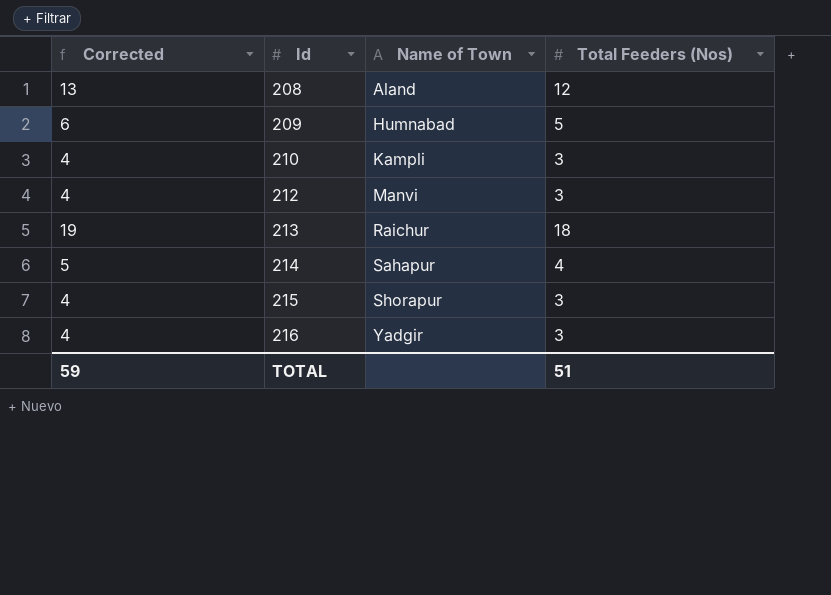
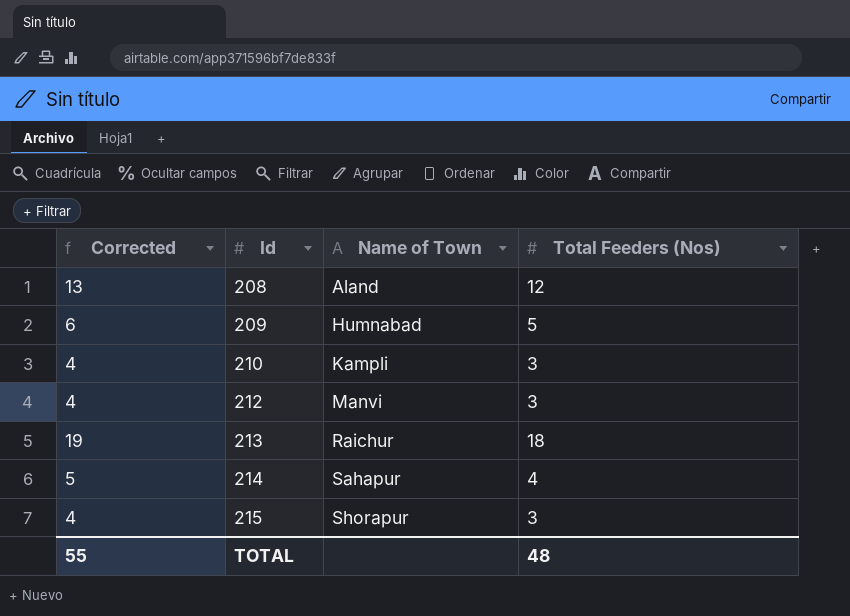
row 216: 4 | Yadgir | 3 -> none
TOTAL | Corrected: 59 -> 55
TOTAL | Total Feeders (Nos): 51 -> 48

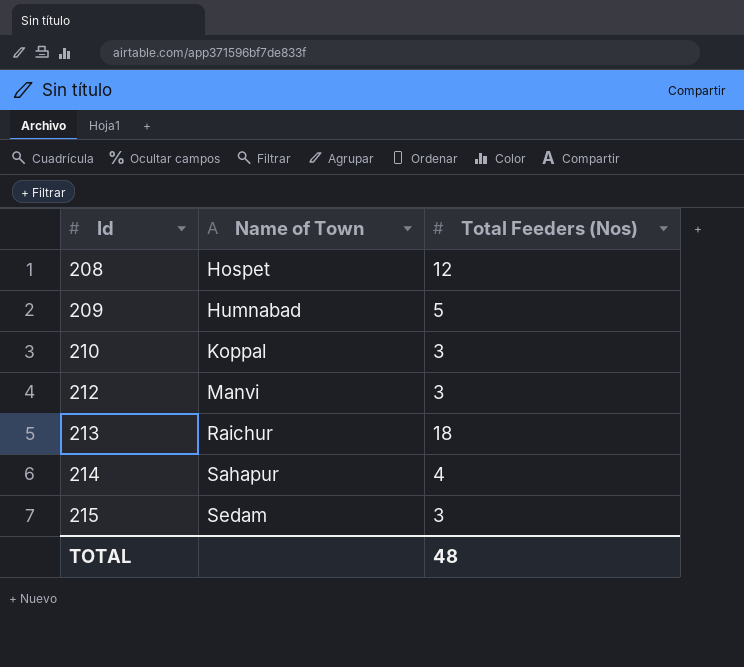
column Corrected | formula: [Total Feeders (Nos)] + 1 -> none
208 | Name of Town: Aland -> Hospet
210 | Name of Town: Kampli -> Koppal
215 | Name of Town: Shorapur -> Sedam

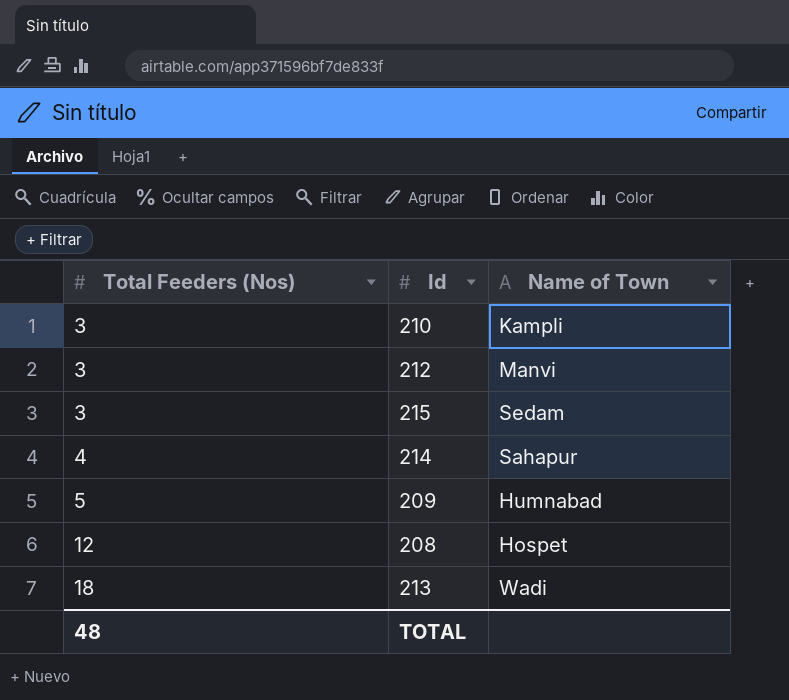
row order: Id ascending -> Total Feeders (Nos) ascending
column Total Feeders (Nos) | position: 3 -> 1
210 | Name of Town: Koppal -> Kampli
213 | Name of Town: Raichur -> Wadi

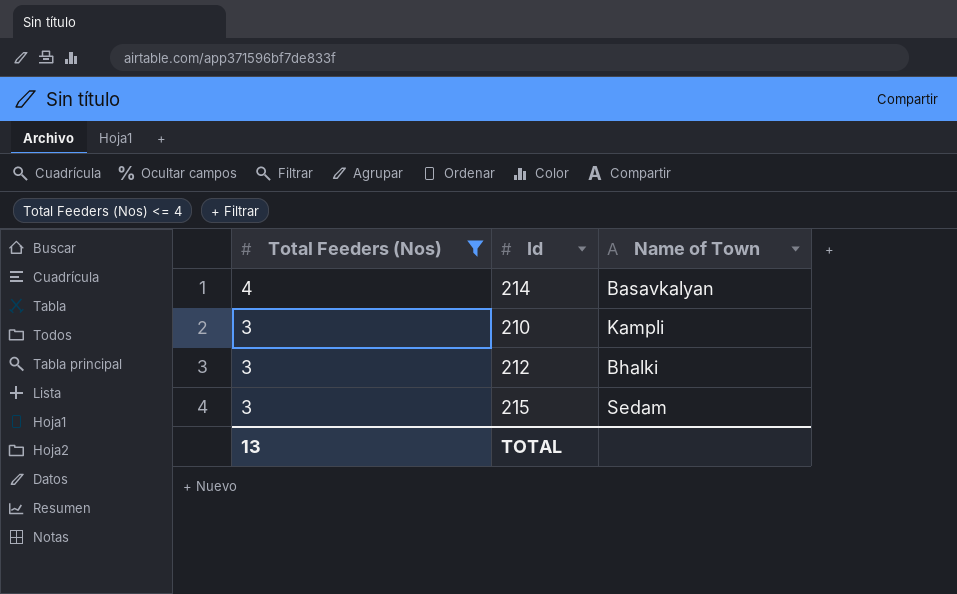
filter: none -> Total Feeders (Nos) <= 4
row order: Total Feeders (Nos) ascending -> Total Feeders (Nos) descending
214 | Name of Town: Sahapur -> Basavkalyan
212 | Name of Town: Manvi -> Bhalki
TOTAL | Total Feeders (Nos): 48 -> 13

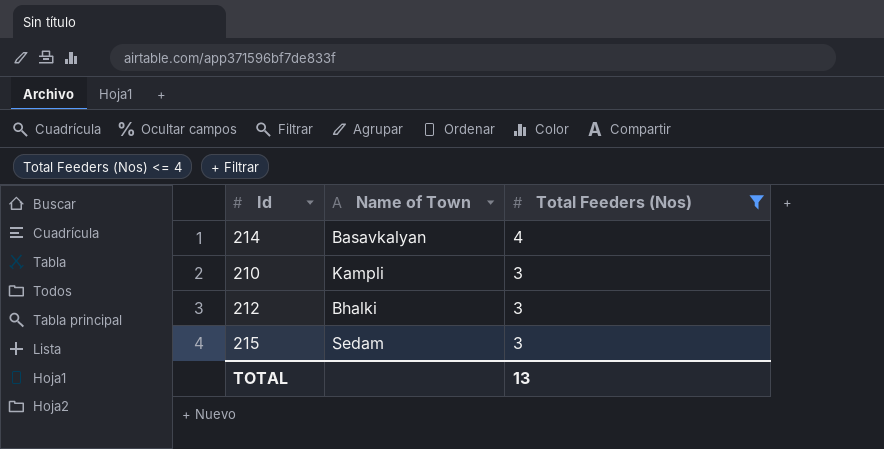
column Total Feeders (Nos) | position: 1 -> 3

